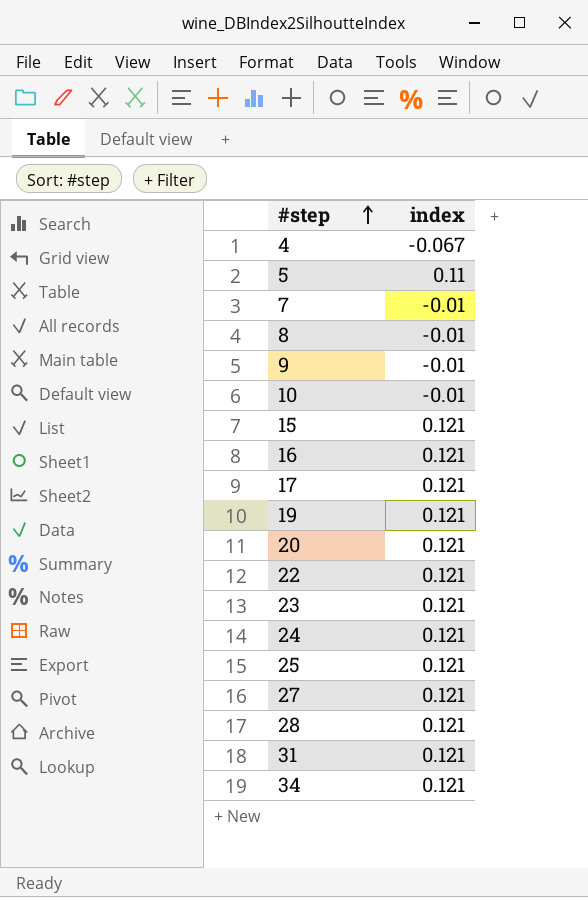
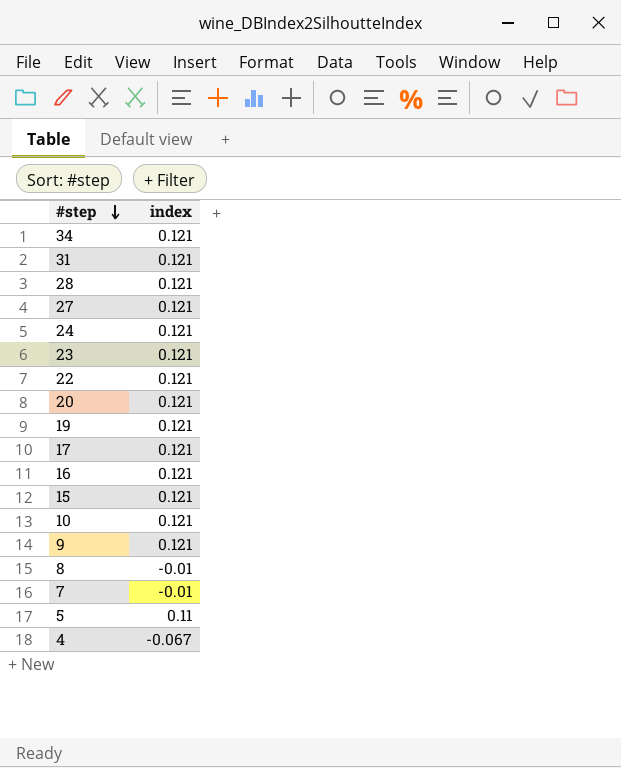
row order: #step ascending -> #step descending
row 25: 0.121 -> none
10 | index: -0.01 -> 0.121
9 | index: -0.01 -> 0.121

